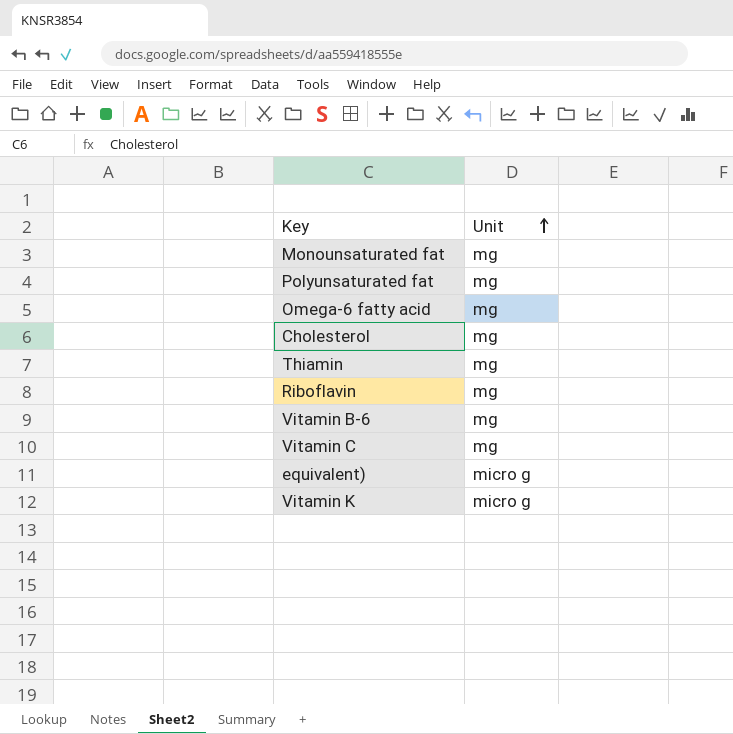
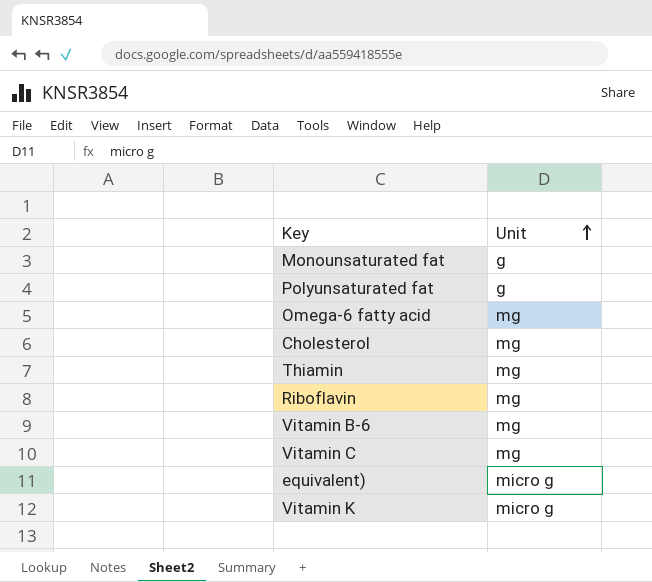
Monounsaturated fat | Unit: mg -> g
Polyunsaturated fat | Unit: mg -> g

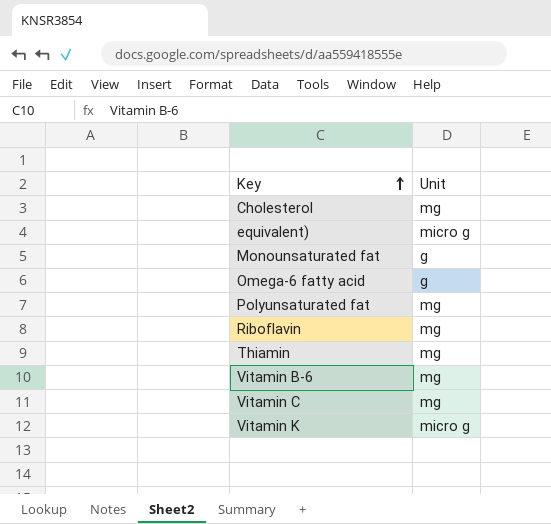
row order: Unit ascending -> Key ascending
Omega-6 fatty acid | Unit: mg -> g
Polyunsaturated fat | Unit: g -> mg

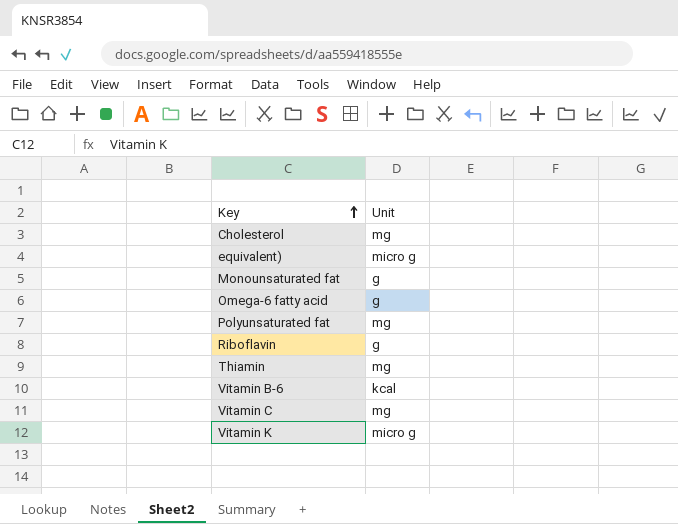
Riboflavin | Unit: mg -> g
Vitamin B-6 | Unit: mg -> kcal

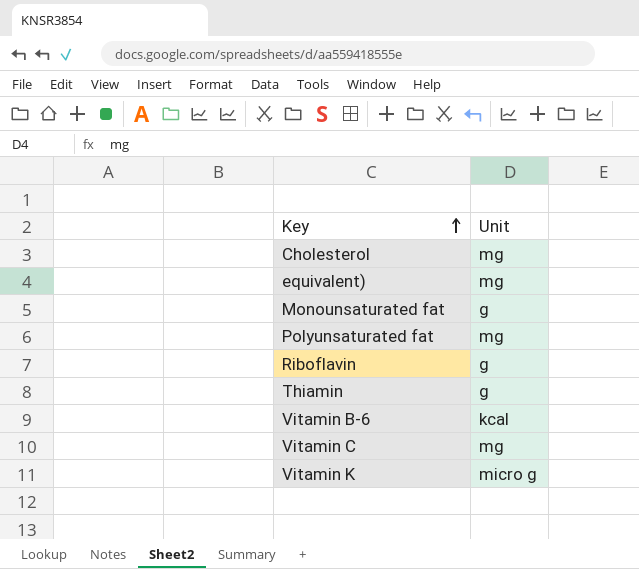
row Omega-6 fatty acid: g -> none
equivalent) | Unit: micro g -> mg
Thiamin | Unit: mg -> g

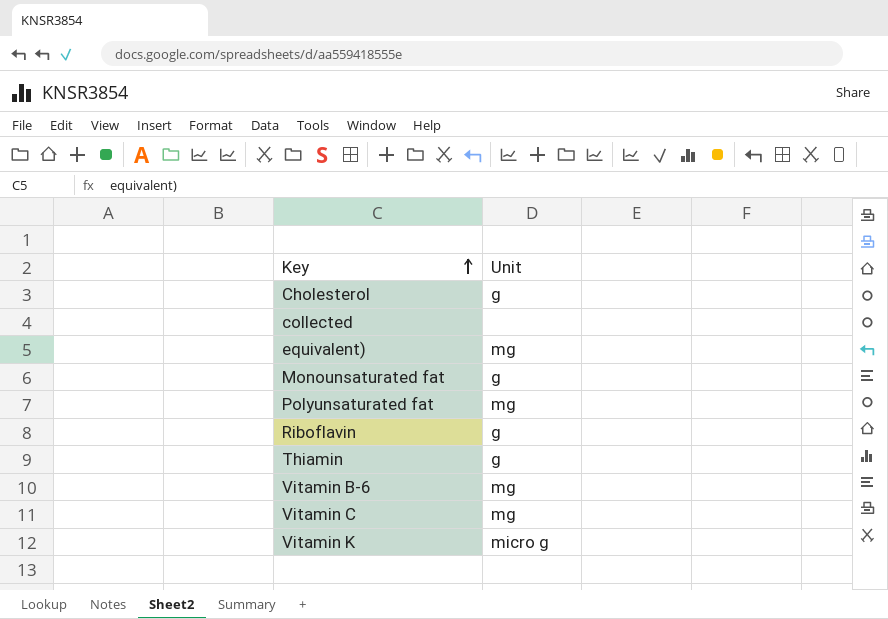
Cholesterol | Unit: mg -> g
row collected: none -> none
Vitamin B-6 | Unit: kcal -> mg

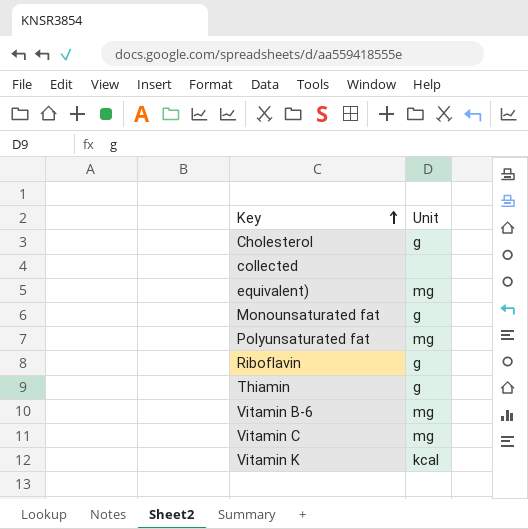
Vitamin K | Unit: micro g -> kcal

